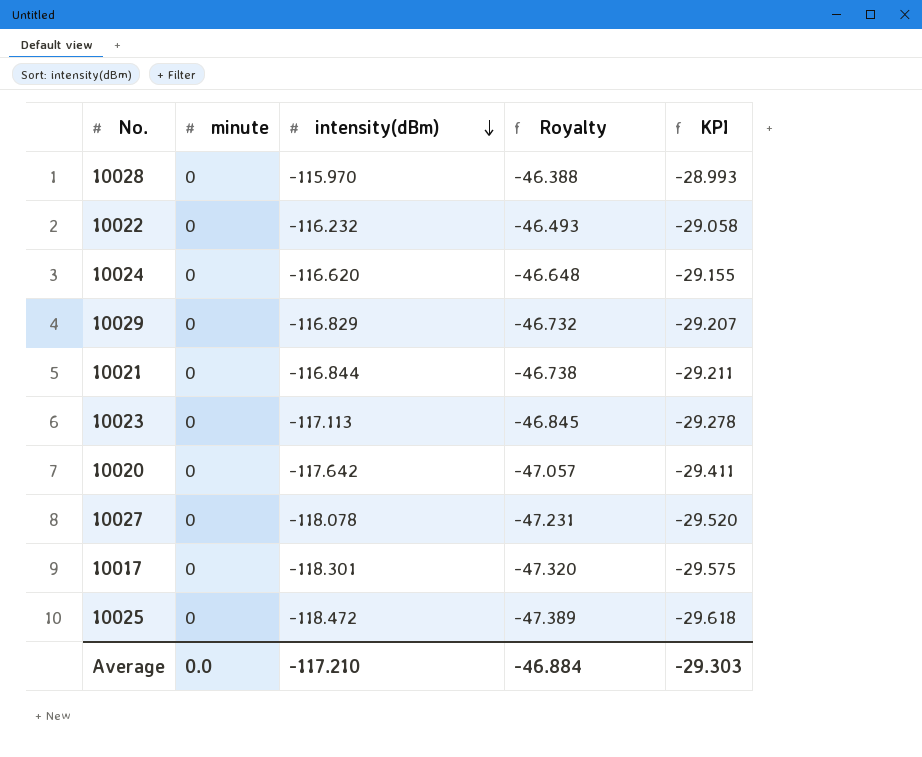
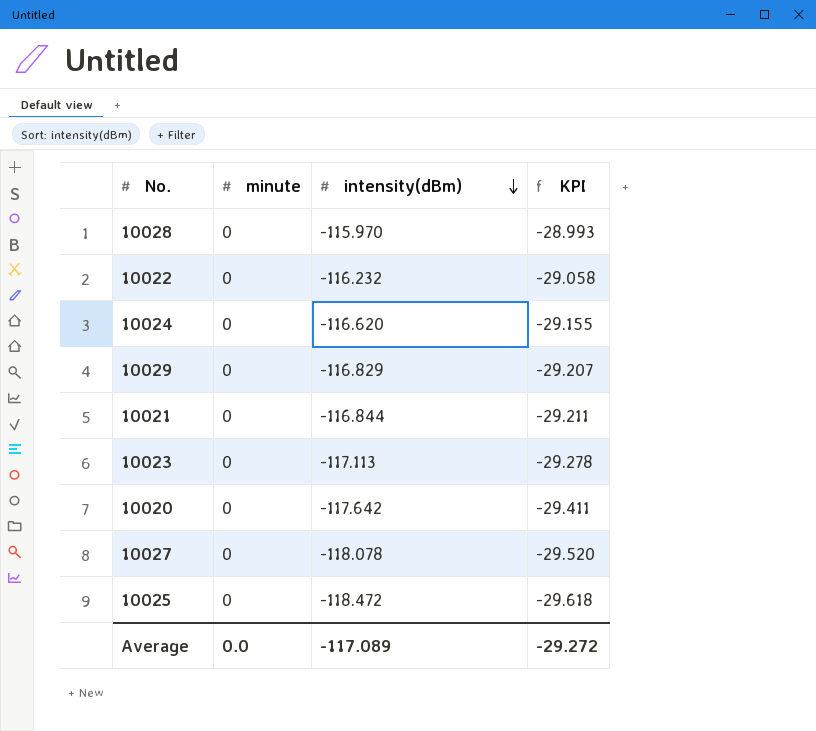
column Royalty | formula: [intensity(dBm)] * 0.4 -> none
row 10017: 0 | -118.301 | -47.320 | -29.575 -> none
Average | intensity(dBm): -117.210 -> -117.089
Average | KPI: -29.303 -> -29.272

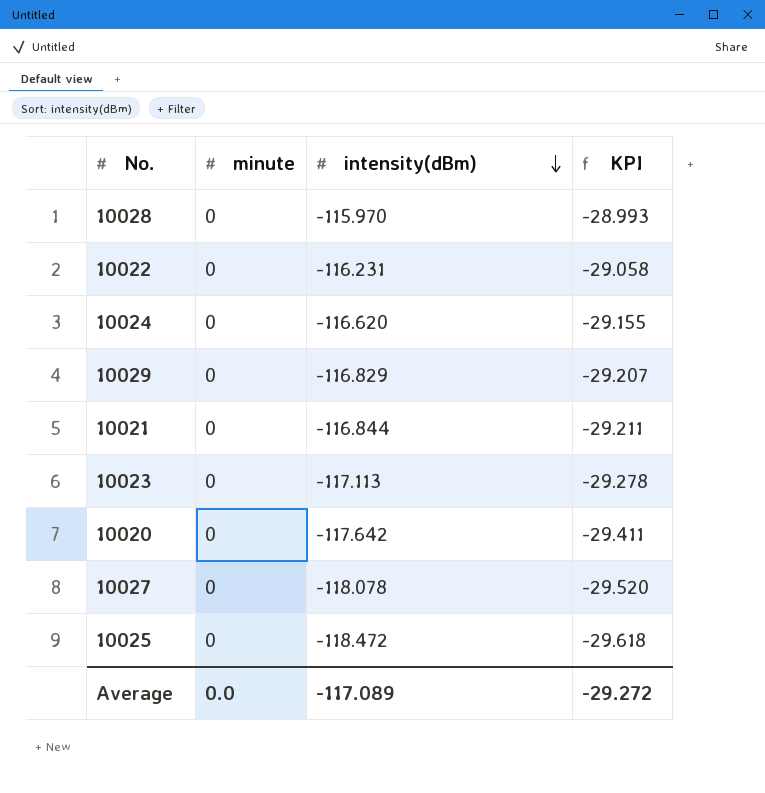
10022 | intensity(dBm): -116.232 -> -116.231

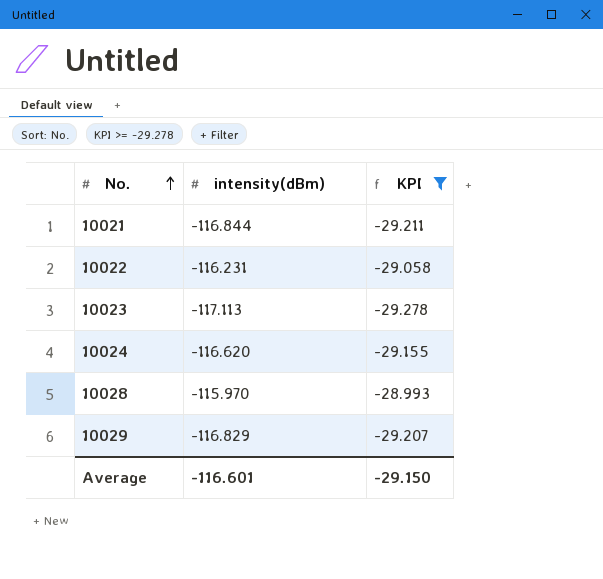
filter: none -> KPI >= -29.278
row order: intensity(dBm) descending -> No. ascending
column minute | position: 2 -> none
Average | intensity(dBm): -117.089 -> -116.601
Average | KPI: -29.272 -> -29.150

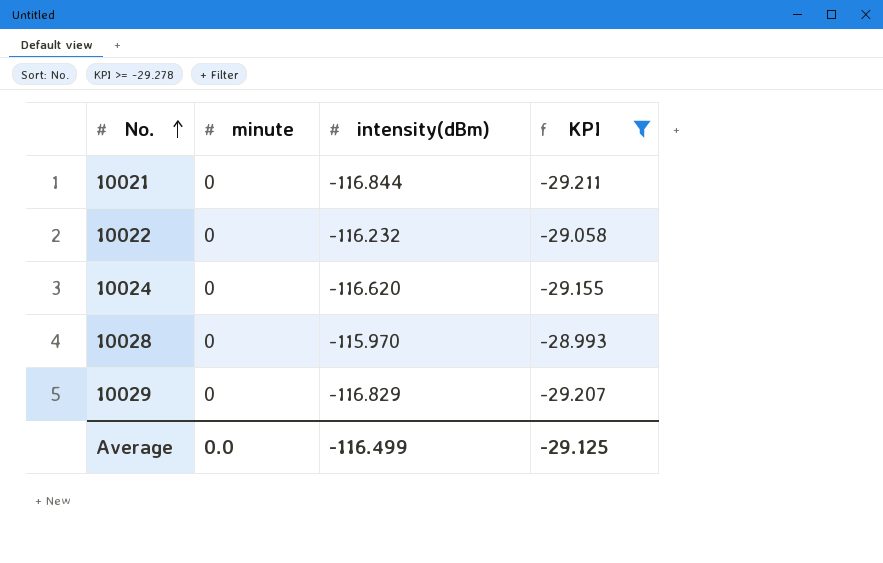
column minute | position: none -> 2
row 10023: -117.113 | -29.278 -> none
10022 | intensity(dBm): -116.231 -> -116.232
Average | intensity(dBm): -116.601 -> -116.499
Average | KPI: -29.150 -> -29.125

